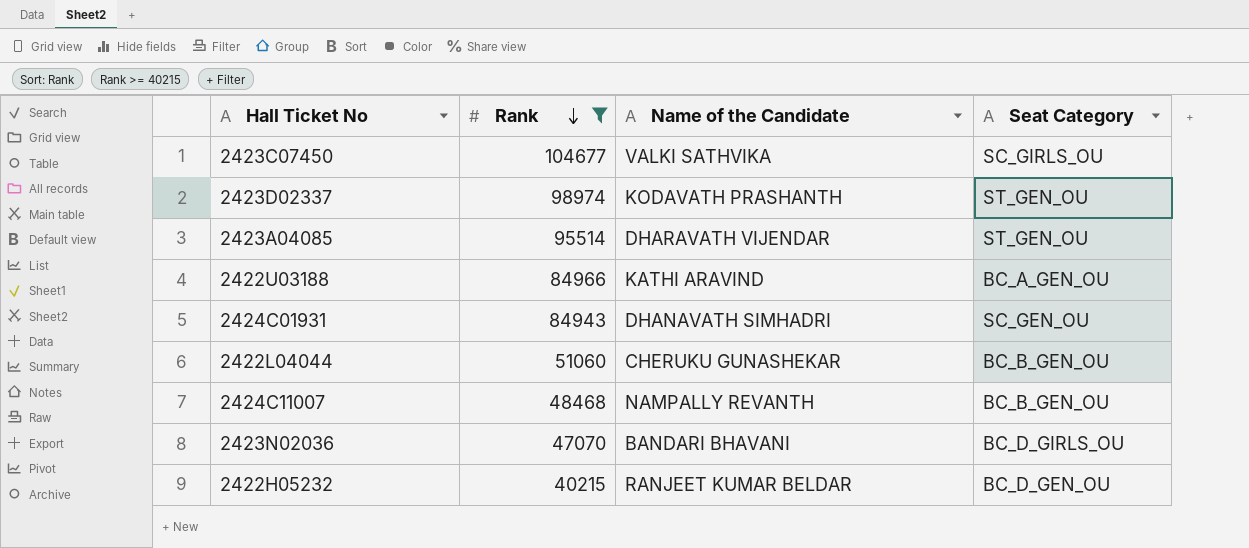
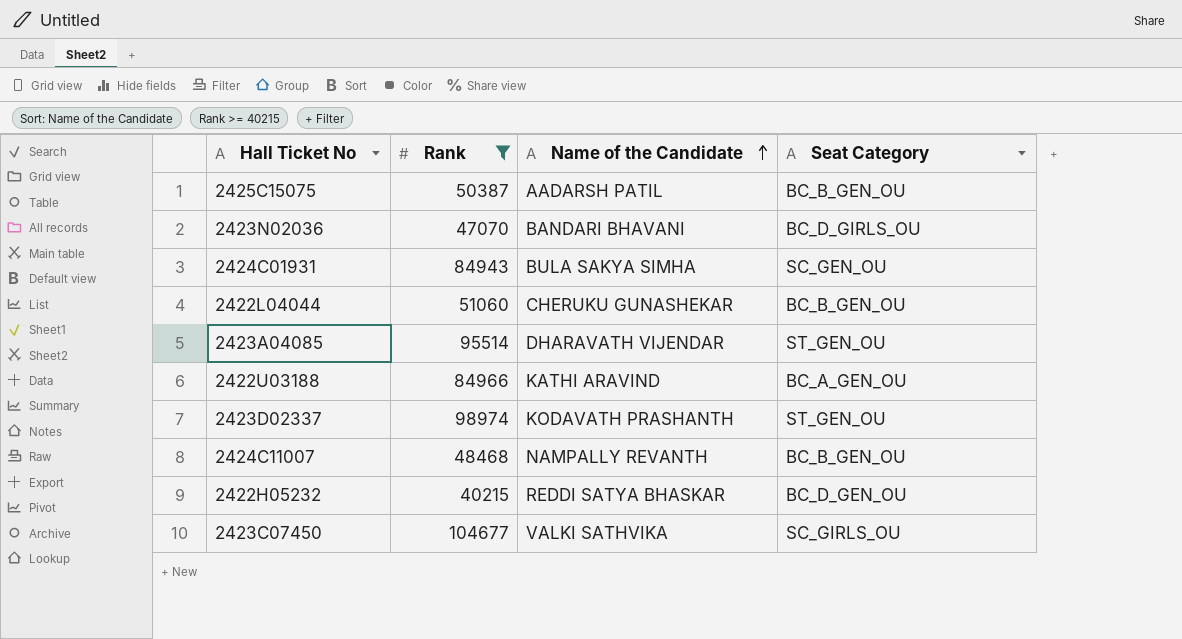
row order: Rank descending -> Name of the Candidate ascending
row 2425C15075: none -> 50387 | AADARSH PATIL | BC_B_GEN_OU
2424C01931 | Name of the Candidate: DHANAVATH SIMHADRI -> BULA SAKYA SIMHA
2422H05232 | Name of the Candidate: RANJEET KUMAR BELDAR -> REDDI SATYA BHASKAR

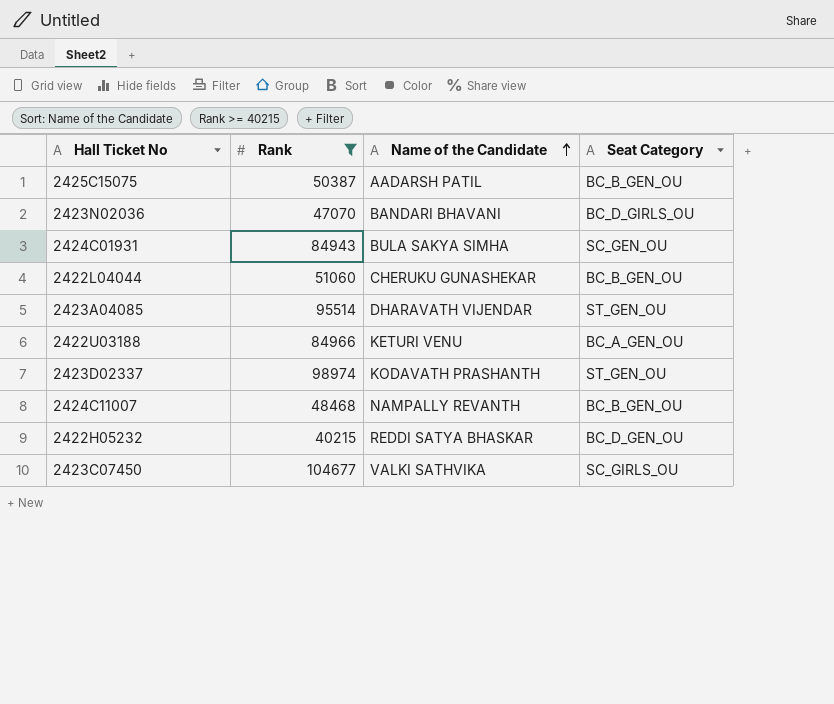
2422U03188 | Name of the Candidate: KATHI ARAVIND -> KETURI VENU

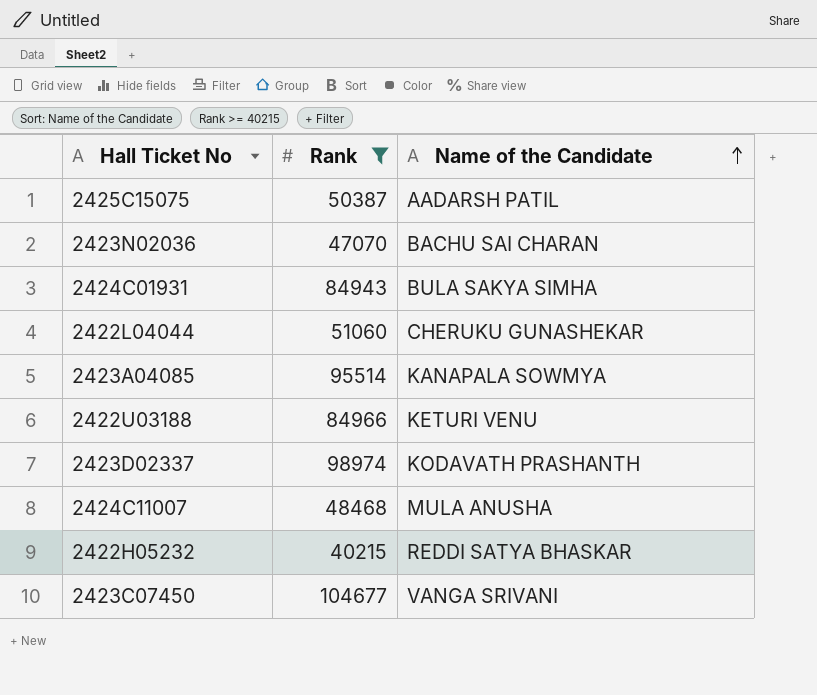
column Seat Category | position: 4 -> none
2423N02036 | Name of the Candidate: BANDARI BHAVANI -> BACHU SAI CHARAN
2423A04085 | Name of the Candidate: DHARAVATH VIJENDAR -> KANAPALA SOWMYA
2424C11007 | Name of the Candidate: NAMPALLY REVANTH -> MULA ANUSHA
2423C07450 | Name of the Candidate: VALKI SATHVIKA -> VANGA SRIVANI

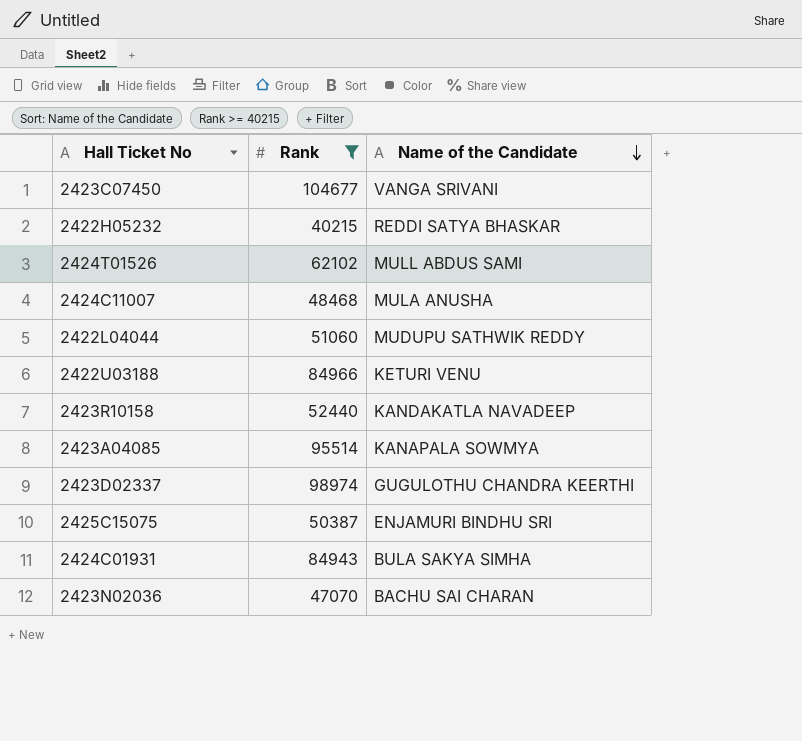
row order: Name of the Candidate ascending -> Name of the Candidate descending
row 2424T01526: none -> 62102 | MULL ABDUS SAMI
2422L04044 | Name of the Candidate: CHERUKU GUNASHEKAR -> MUDUPU SATHWIK REDDY
row 2423R10158: none -> 52440 | KANDAKATLA NAVADEEP
2423D02337 | Name of the Candidate: KODAVATH PRASHANTH -> GUGULOTHU CHANDRA KEERTHI
2425C15075 | Name of the Candidate: AADARSH PATIL -> ENJAMURI BINDHU SRI

